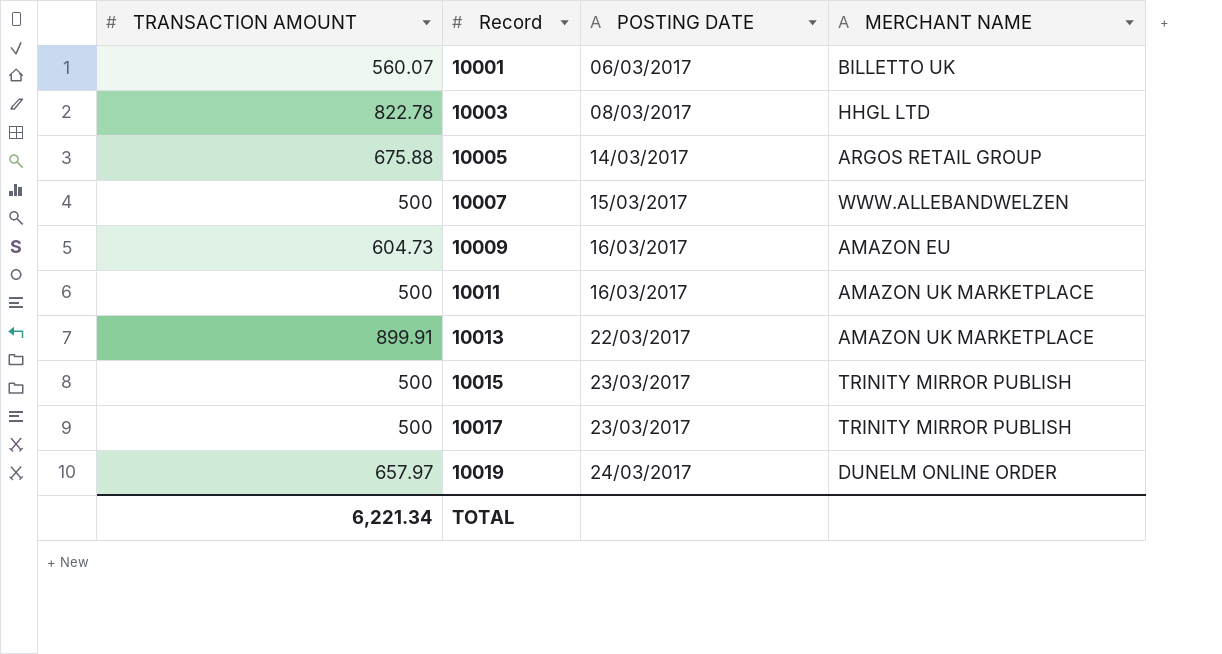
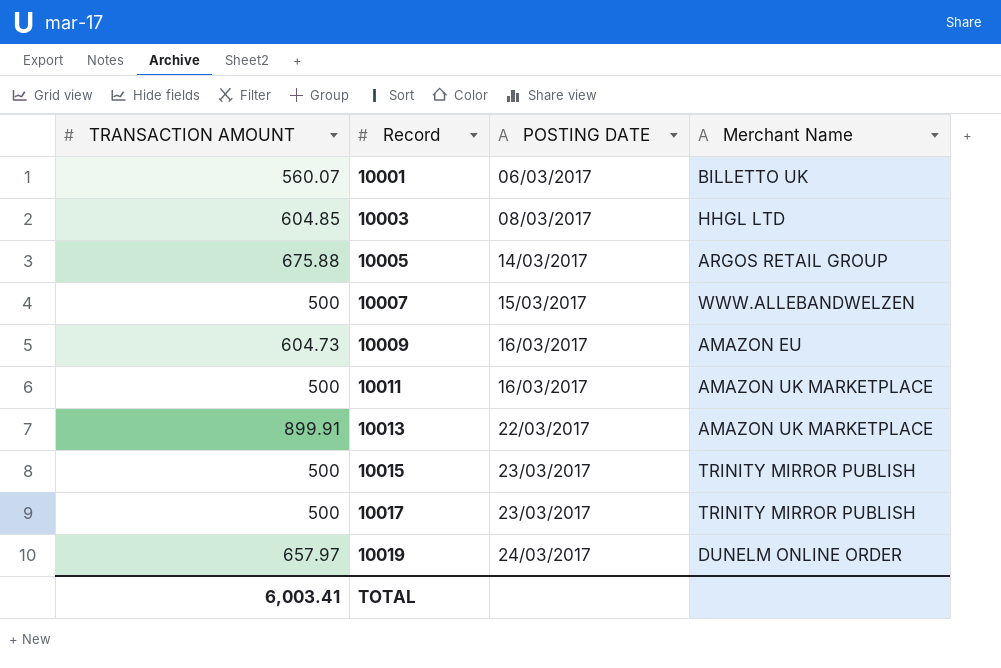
column name: MERCHANT NAME -> Merchant Name
10003 | TRANSACTION AMOUNT: 822.78 -> 604.85
TOTAL | TRANSACTION AMOUNT: 6,221.34 -> 6,003.41

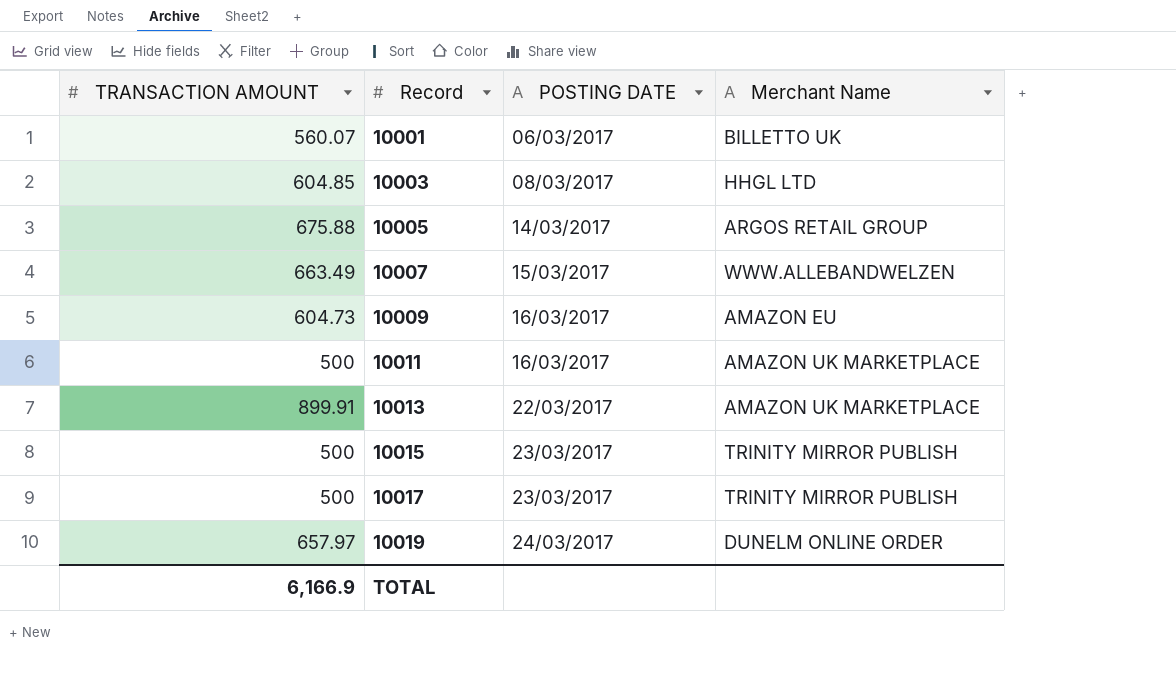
10007 | TRANSACTION AMOUNT: 500 -> 663.49
TOTAL | TRANSACTION AMOUNT: 6,003.41 -> 6,166.9

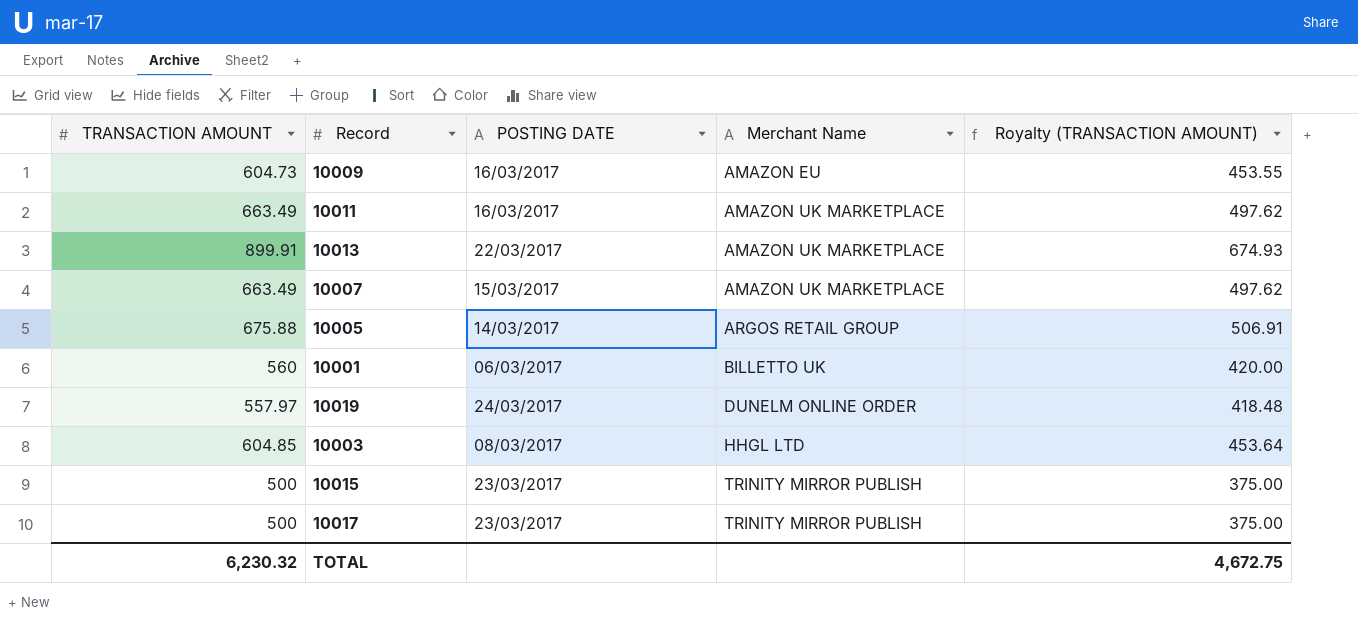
row order: Record ascending -> Merchant Name ascending
column Royalty (TRANSACTION AMOUNT) | formula: none -> [TRANSACTION AMOUNT] * 0.75
10011 | TRANSACTION AMOUNT: 500 -> 663.49
10007 | Merchant Name: WWW.ALLEBANDWELZEN -> AMAZON UK MARKETPLACE
10001 | TRANSACTION AMOUNT: 560.07 -> 560
10019 | TRANSACTION AMOUNT: 657.97 -> 557.97
TOTAL | TRANSACTION AMOUNT: 6,166.9 -> 6,230.32

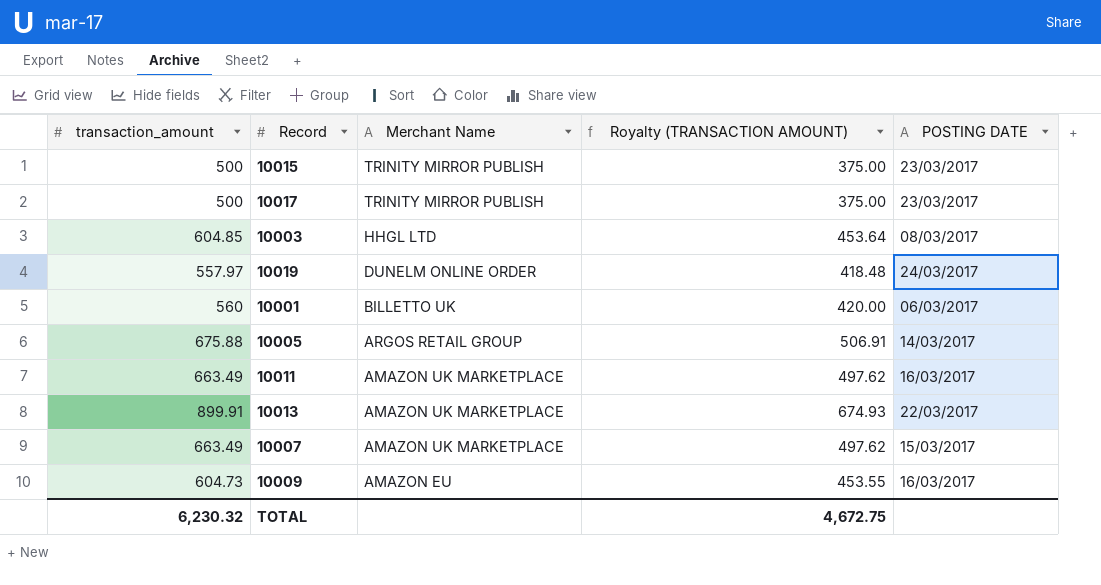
row order: Merchant Name ascending -> Merchant Name descending
column name: TRANSACTION AMOUNT -> transaction_amount
column POSTING DATE | position: 3 -> 5

